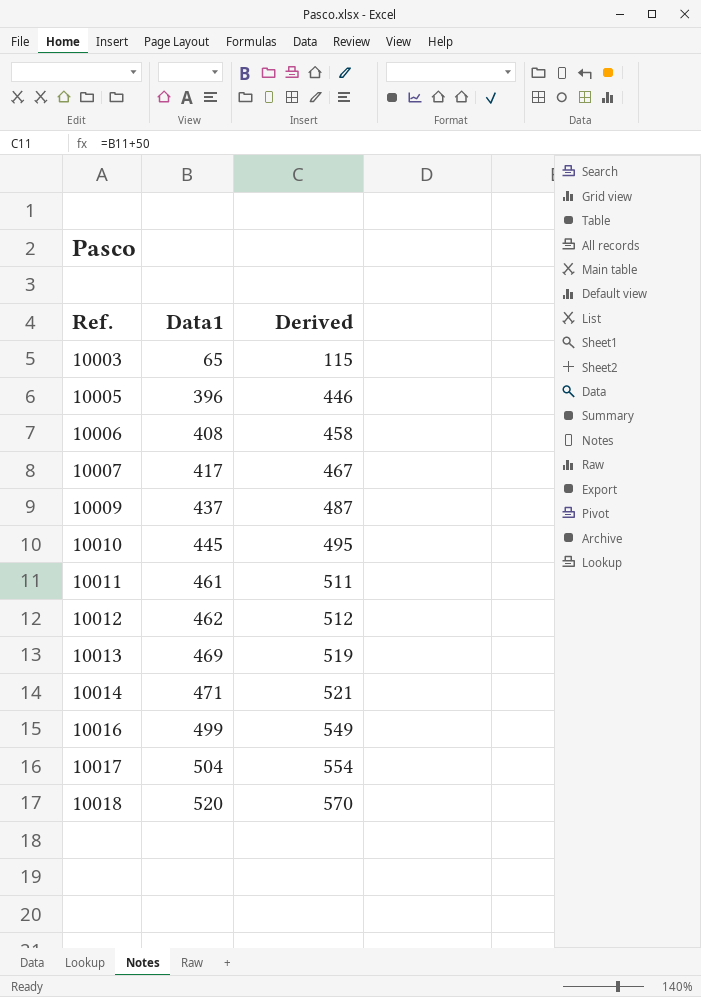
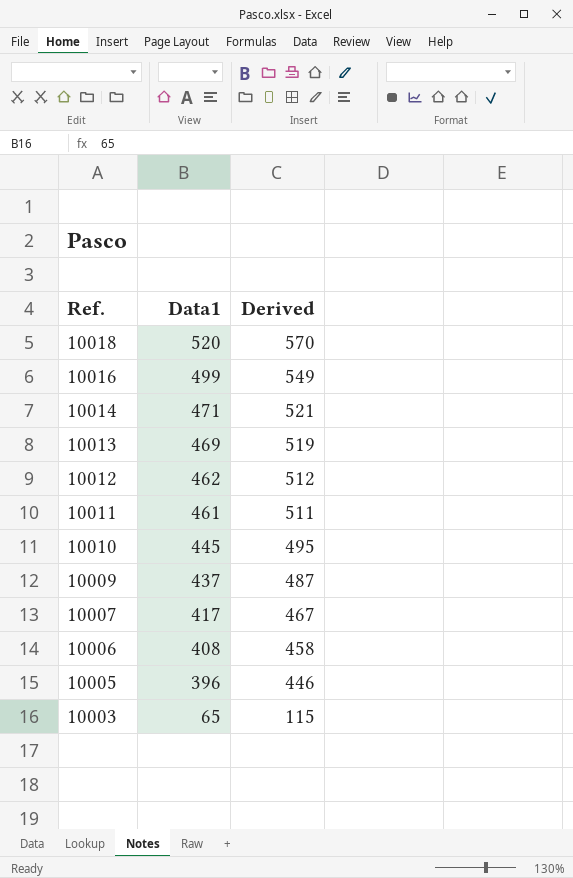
row order: Ref. ascending -> Ref. descending
row 10017: 504 | 554 -> none

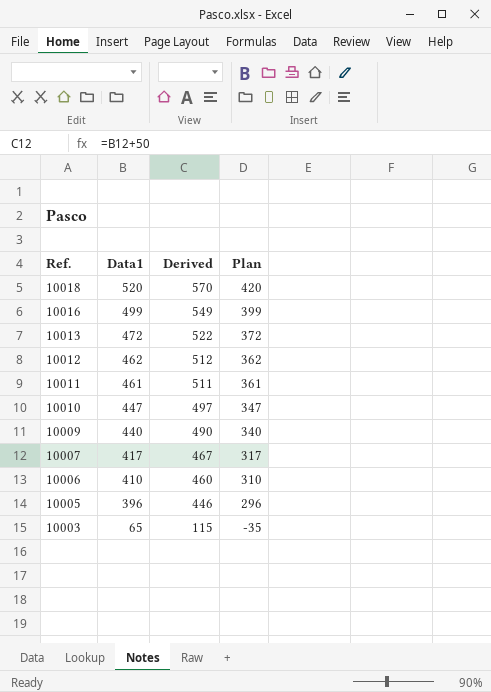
column Plan | formula: none -> [Data1] - 100
row 10014: 471 | 521 -> none
10013 | Data1: 469 -> 472
10013 | Derived: 519 -> 522
10010 | Data1: 445 -> 447
10010 | Derived: 495 -> 497
10009 | Data1: 437 -> 440
10009 | Derived: 487 -> 490
10006 | Data1: 408 -> 410
10006 | Derived: 458 -> 460

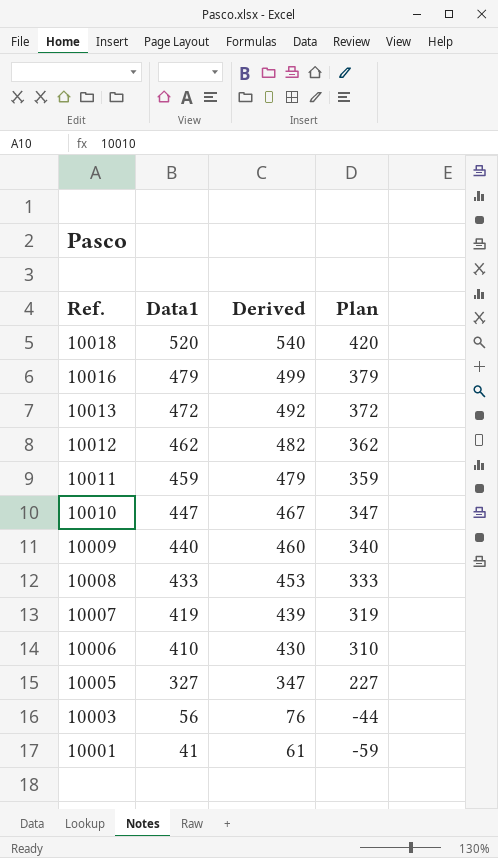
column Derived | formula: [Data1] + 50 -> [Data1] + 20
10016 | Data1: 499 -> 479
10016 | Plan: 399 -> 379
10011 | Data1: 461 -> 459
10011 | Plan: 361 -> 359
row 10008: none -> 433 | 453 | 333
10007 | Data1: 417 -> 419
10007 | Plan: 317 -> 319
10005 | Data1: 396 -> 327
10005 | Plan: 296 -> 227
10003 | Data1: 65 -> 56
10003 | Plan: -35 -> -44
row 10001: none -> 41 | 61 | -59

